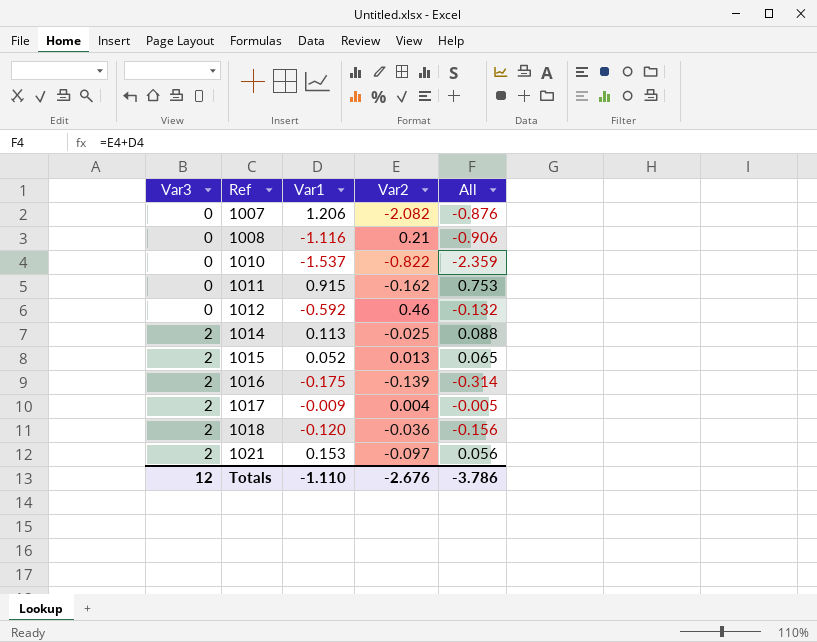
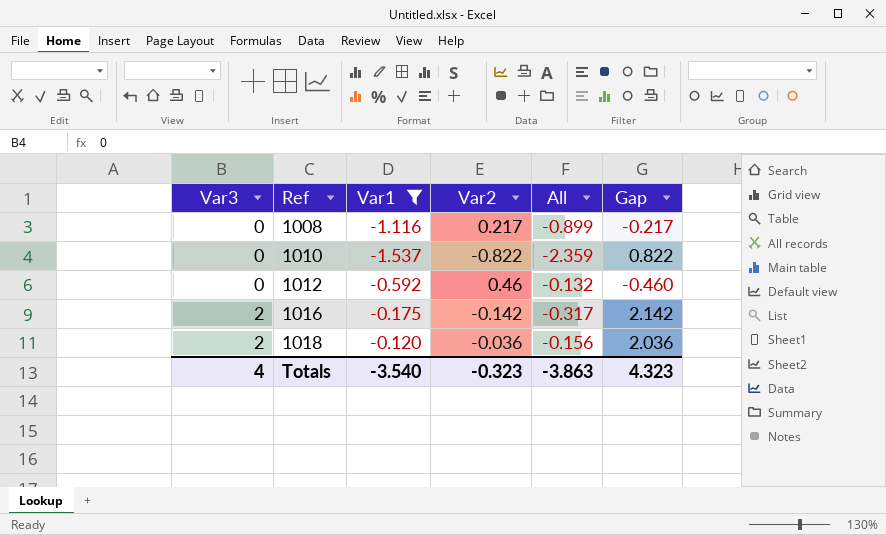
filter: none -> Var1 <= -0.120
column Gap | formula: none -> [Var3] - [Var2]
1008 | Var2: 0.21 -> 0.217
1008 | All: -0.906 -> -0.899
1016 | Var2: -0.139 -> -0.142
1016 | All: -0.314 -> -0.317
Totals | Var3: 12 -> 4
Totals | Var1: -1.110 -> -3.540
Totals | Var2: -2.676 -> -0.323
Totals | All: -3.786 -> -3.863

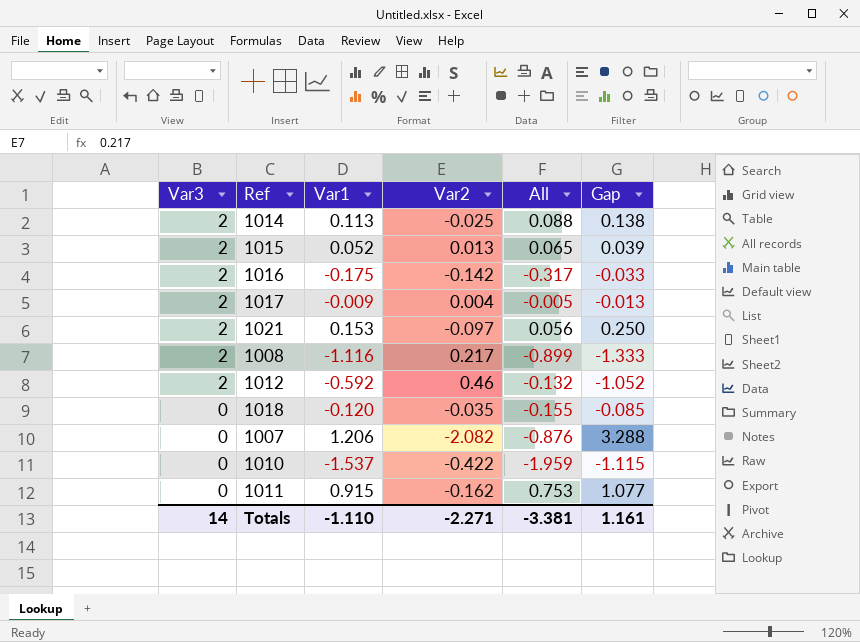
filter: Var1 <= -0.120 -> none
row order: Var3 ascending -> Var3 descending
column Gap | formula: [Var3] - [Var2] -> [Var1] - [Var2]
1008 | Var3: 0 -> 2
1012 | Var3: 0 -> 2
1018 | Var3: 2 -> 0
1018 | Var2: -0.036 -> -0.035
1018 | All: -0.156 -> -0.155
1010 | Var2: -0.822 -> -0.422
1010 | All: -2.359 -> -1.959
Totals | Var3: 4 -> 14
Totals | Var1: -3.540 -> -1.110
Totals | Var2: -0.323 -> -2.271
Totals | All: -3.863 -> -3.381
Totals | Gap: 4.323 -> 1.161

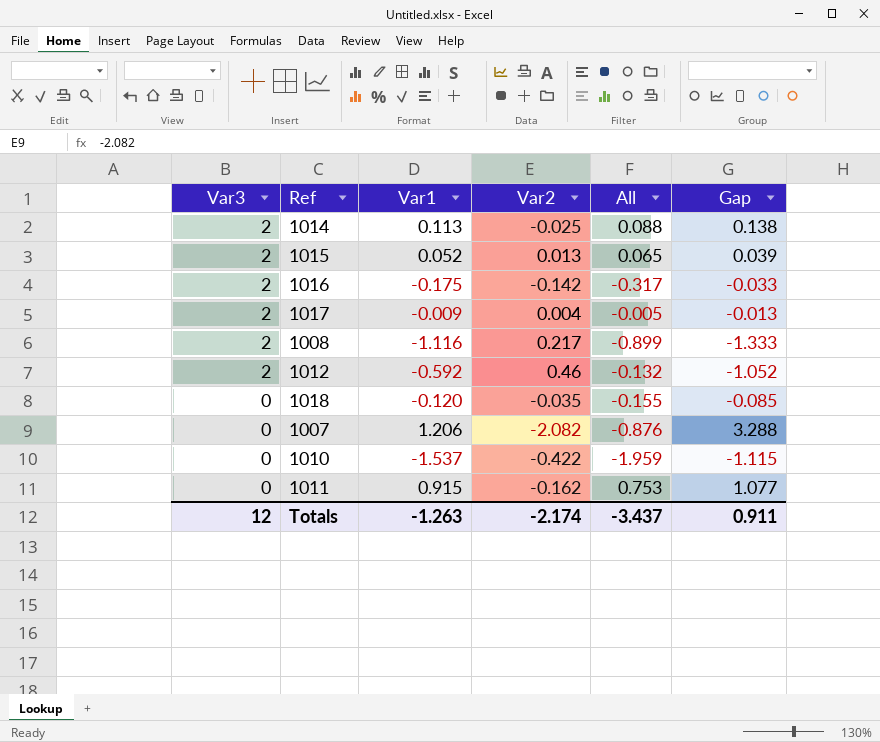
row 1021: 2 | 0.153 | -0.097 | 0.056 | 0.250 -> none
Totals | Var3: 14 -> 12
Totals | Var1: -1.110 -> -1.263
Totals | Var2: -2.271 -> -2.174
Totals | All: -3.381 -> -3.437
Totals | Gap: 1.161 -> 0.911

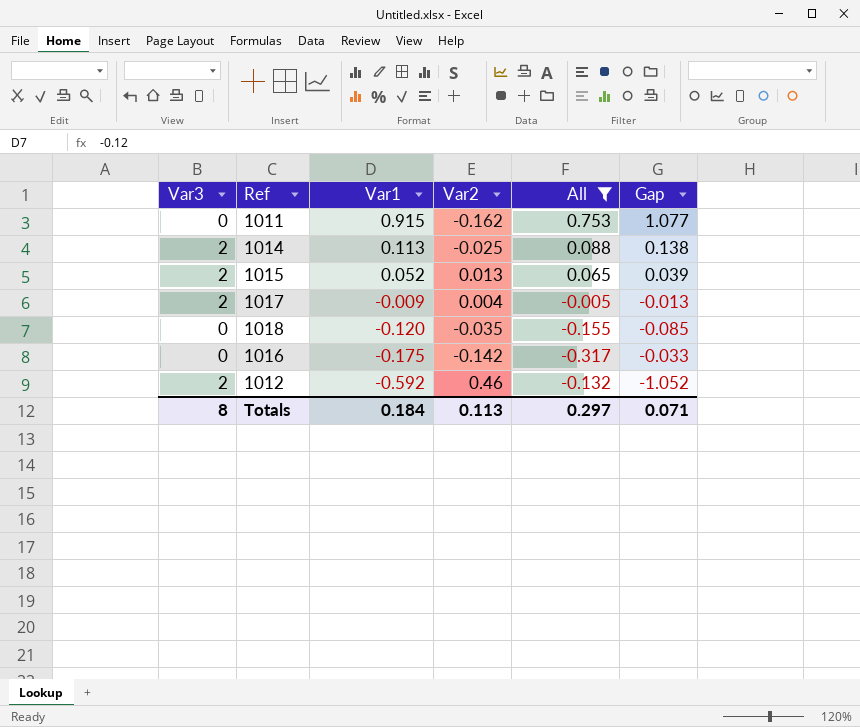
filter: none -> All >= -0.317
row order: Var3 descending -> Var1 descending
1016 | Var3: 2 -> 0
Totals | Var3: 12 -> 8
Totals | Var1: -1.263 -> 0.184
Totals | Var2: -2.174 -> 0.113
Totals | All: -3.437 -> 0.297
Totals | Gap: 0.911 -> 0.071

